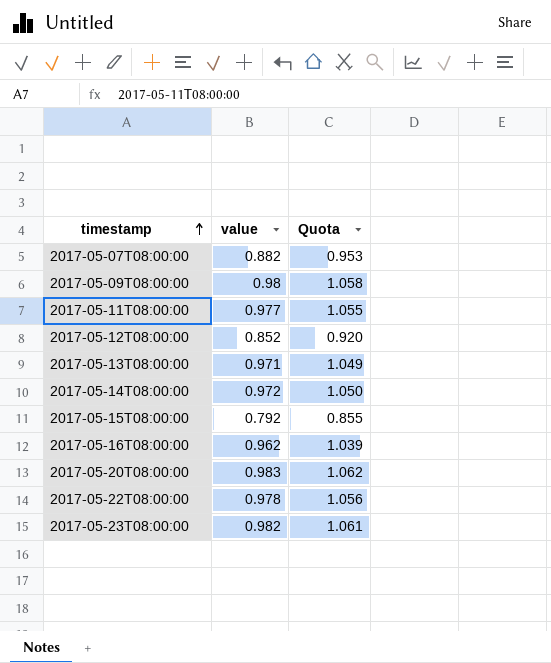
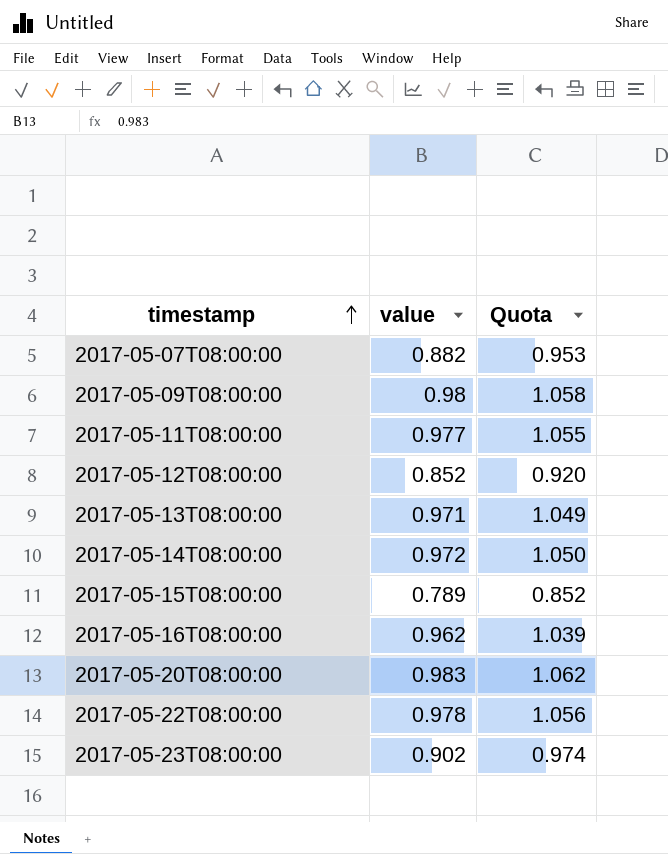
2017-05-15T08:00:00 | value: 0.792 -> 0.789
2017-05-15T08:00:00 | Quota: 0.855 -> 0.852
2017-05-23T08:00:00 | value: 0.982 -> 0.902
2017-05-23T08:00:00 | Quota: 1.061 -> 0.974

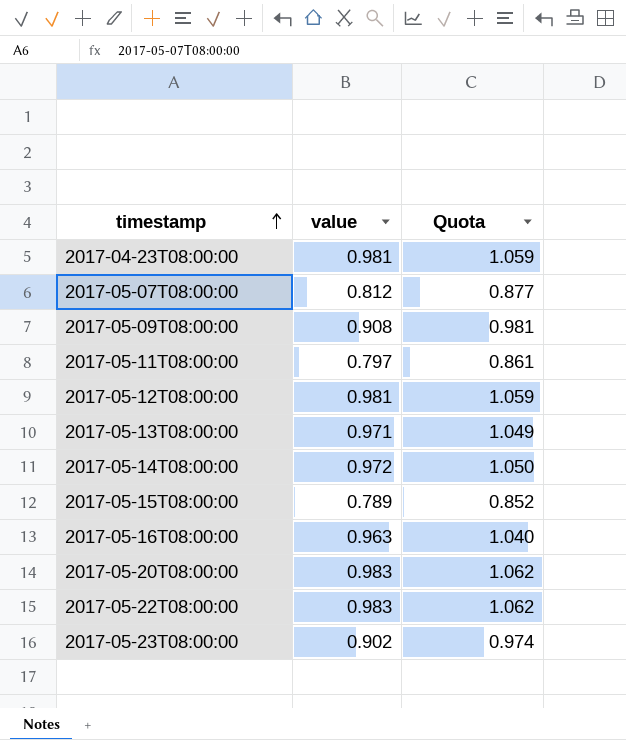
row 2017-04-23T08:00:00: none -> 0.981 | 1.059
2017-05-07T08:00:00 | value: 0.882 -> 0.812
2017-05-07T08:00:00 | Quota: 0.953 -> 0.877
2017-05-09T08:00:00 | value: 0.98 -> 0.908
2017-05-09T08:00:00 | Quota: 1.058 -> 0.981
2017-05-11T08:00:00 | value: 0.977 -> 0.797
2017-05-11T08:00:00 | Quota: 1.055 -> 0.861
2017-05-12T08:00:00 | value: 0.852 -> 0.981
2017-05-12T08:00:00 | Quota: 0.920 -> 1.059
2017-05-16T08:00:00 | value: 0.962 -> 0.963
2017-05-16T08:00:00 | Quota: 1.039 -> 1.040
2017-05-22T08:00:00 | value: 0.978 -> 0.983
2017-05-22T08:00:00 | Quota: 1.056 -> 1.062

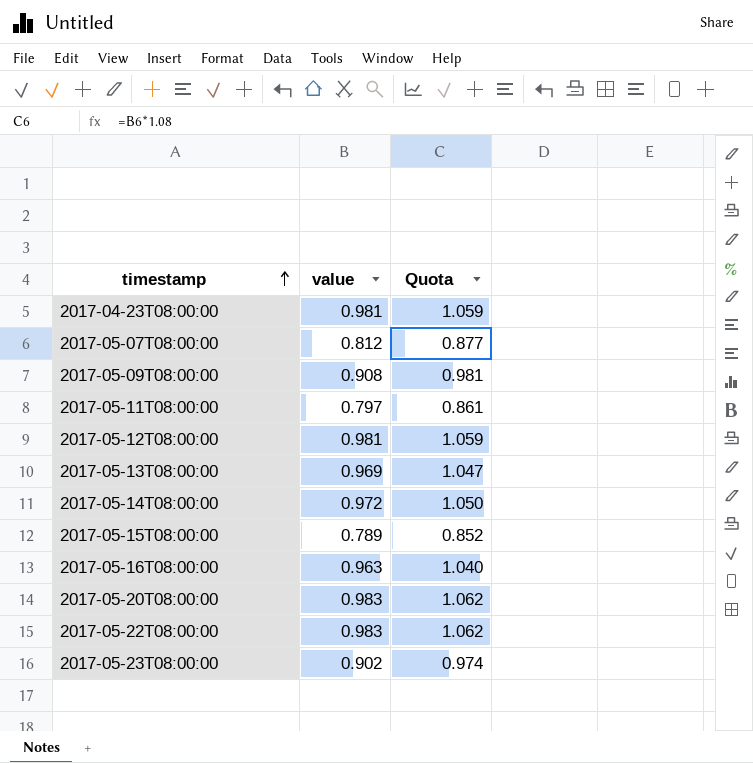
2017-05-13T08:00:00 | value: 0.971 -> 0.969
2017-05-13T08:00:00 | Quota: 1.049 -> 1.047

